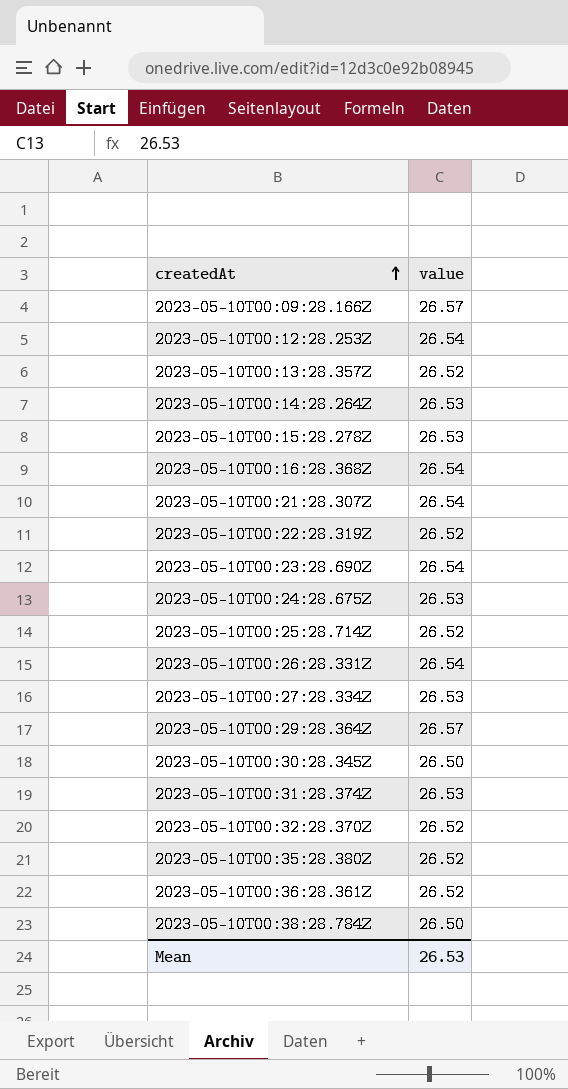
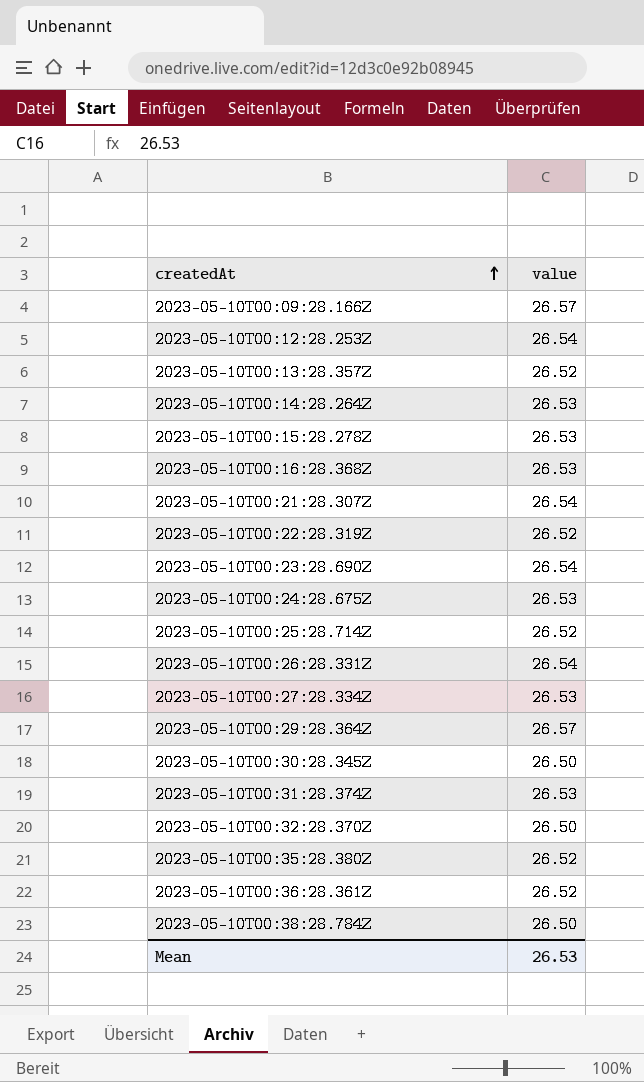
2023-05-10T00:16:28.368Z | value: 26.54 -> 26.53
2023-05-10T00:32:28.370Z | value: 26.52 -> 26.50

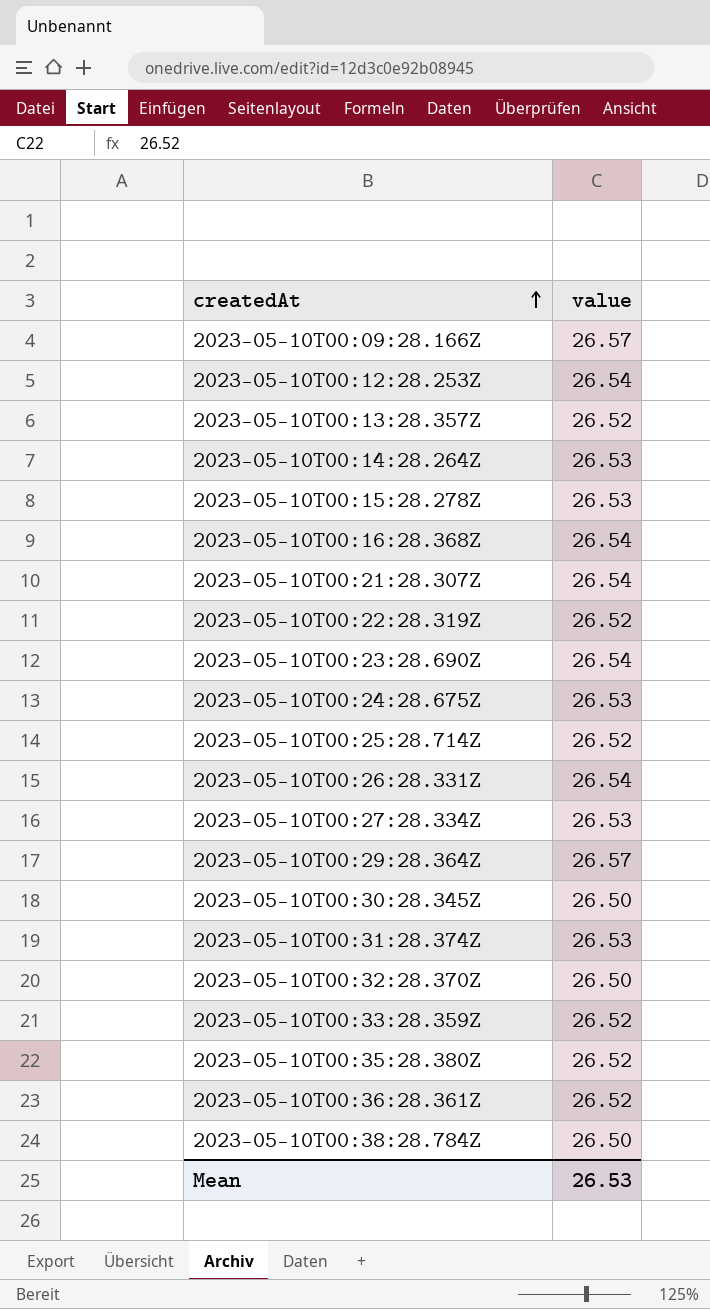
2023-05-10T00:16:28.368Z | value: 26.53 -> 26.54
row 2023-05-10T00:33:28.359Z: none -> 26.52

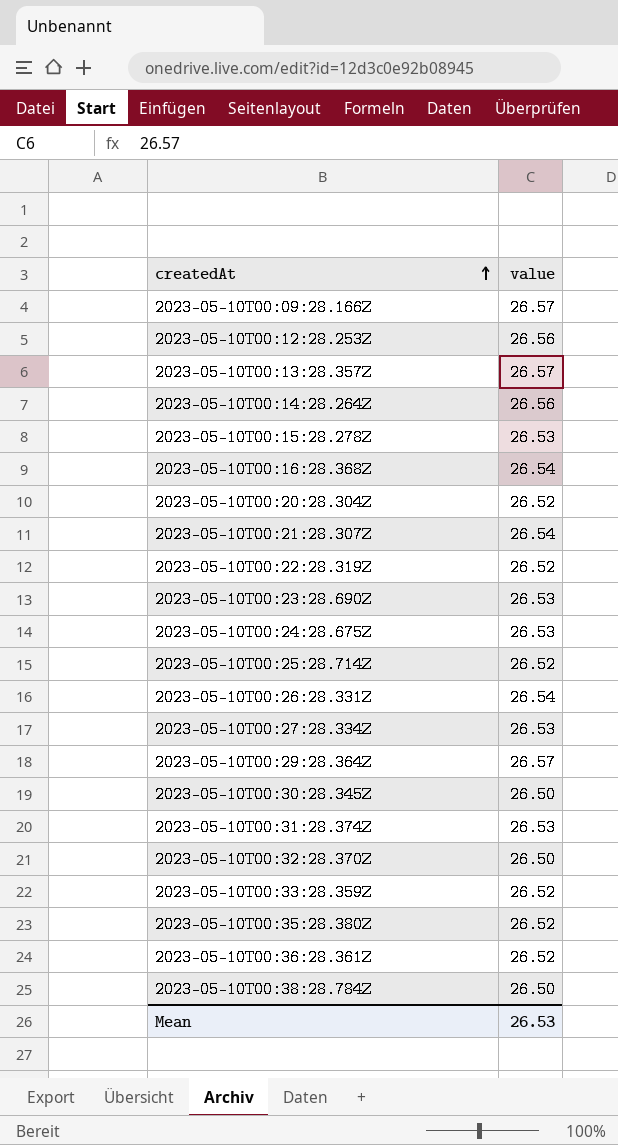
2023-05-10T00:12:28.253Z | value: 26.54 -> 26.56
2023-05-10T00:13:28.357Z | value: 26.52 -> 26.57
2023-05-10T00:14:28.264Z | value: 26.53 -> 26.56
row 2023-05-10T00:20:28.304Z: none -> 26.52
2023-05-10T00:23:28.690Z | value: 26.54 -> 26.53

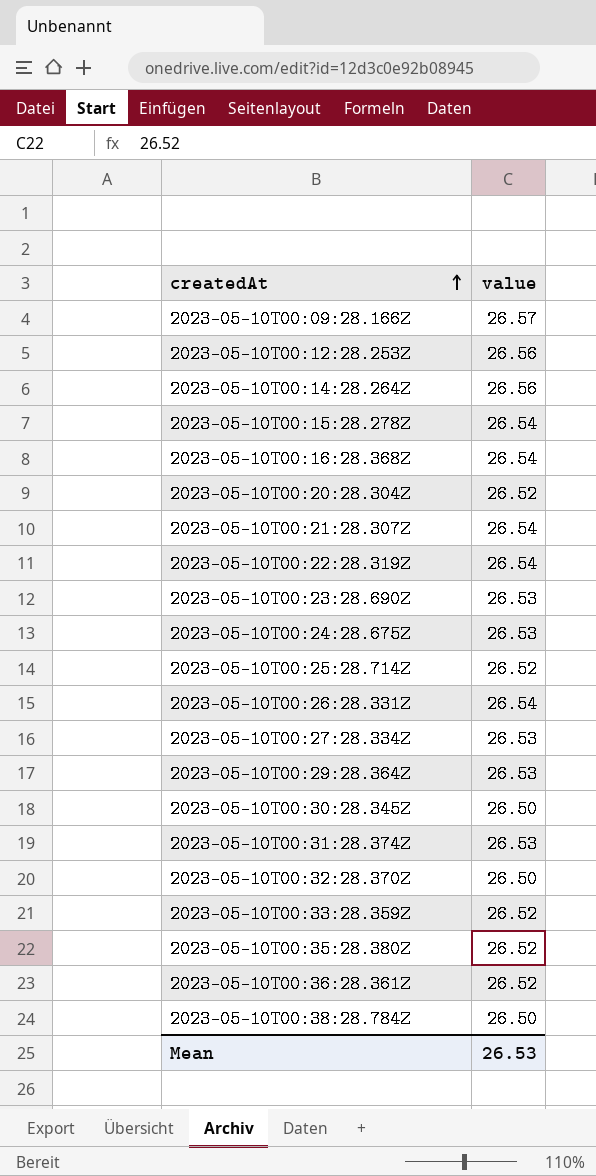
row 2023-05-10T00:13:28.357Z: 26.57 -> none
2023-05-10T00:15:28.278Z | value: 26.53 -> 26.54
2023-05-10T00:22:28.319Z | value: 26.52 -> 26.54
2023-05-10T00:29:28.364Z | value: 26.57 -> 26.53

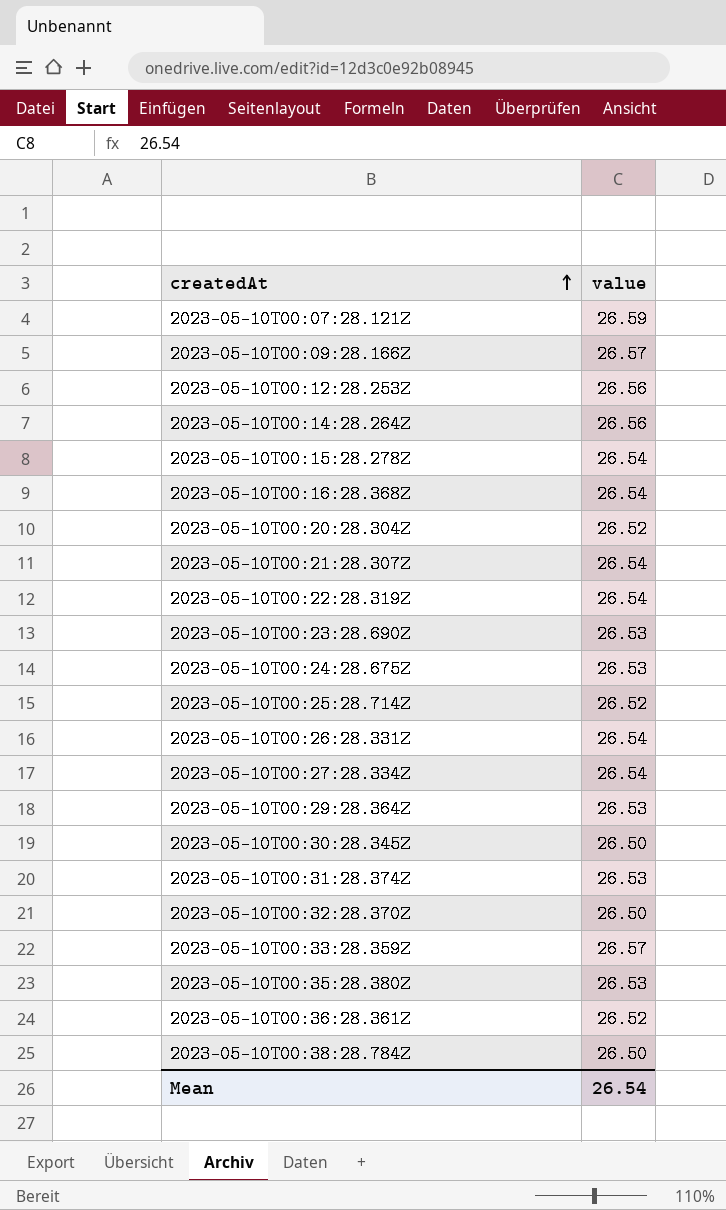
row 2023-05-10T00:07:28.121Z: none -> 26.59
2023-05-10T00:27:28.334Z | value: 26.53 -> 26.54
2023-05-10T00:33:28.359Z | value: 26.52 -> 26.57
2023-05-10T00:35:28.380Z | value: 26.52 -> 26.53
Mean | value: 26.53 -> 26.54

